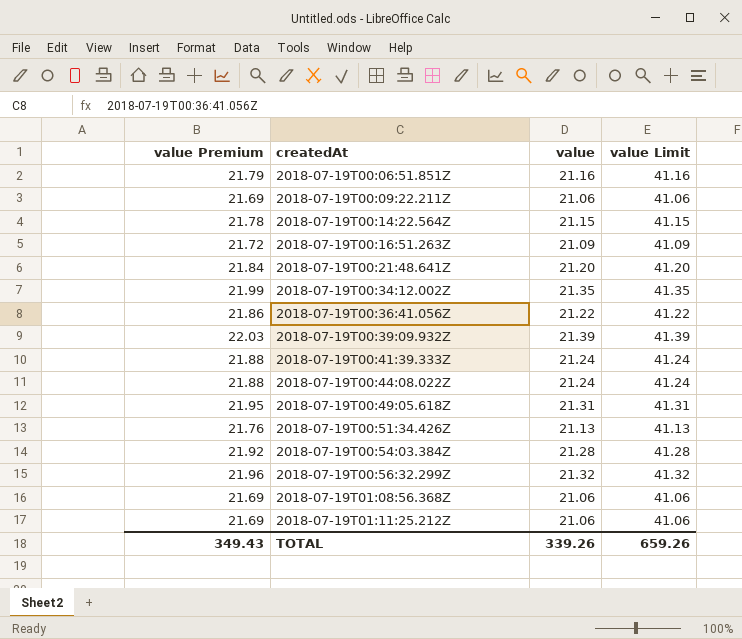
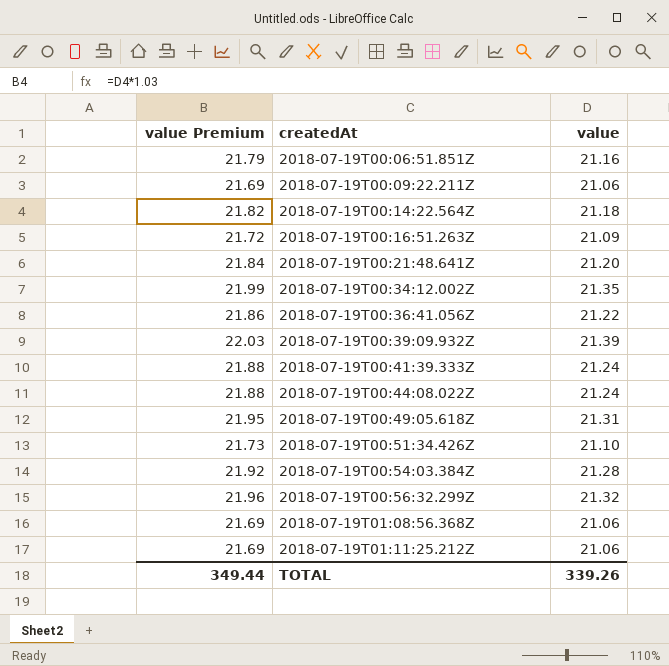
column value Limit | formula: [value] + 20 -> none
2018-07-19T00:14:22.564Z | value Premium: 21.78 -> 21.82
2018-07-19T00:14:22.564Z | value: 21.15 -> 21.18
2018-07-19T00:51:34.426Z | value Premium: 21.76 -> 21.73
2018-07-19T00:51:34.426Z | value: 21.13 -> 21.10
TOTAL | value Premium: 349.43 -> 349.44

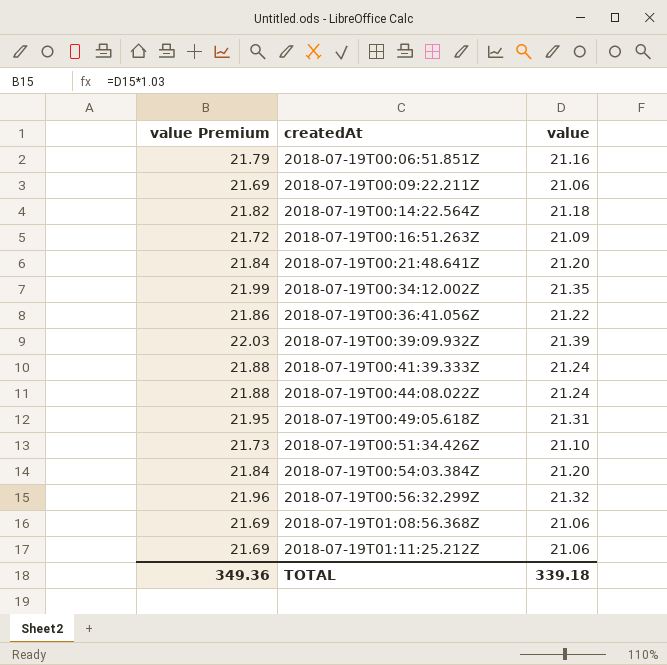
2018-07-19T00:54:03.384Z | value Premium: 21.92 -> 21.84
2018-07-19T00:54:03.384Z | value: 21.28 -> 21.20
TOTAL | value Premium: 349.44 -> 349.36
TOTAL | value: 339.26 -> 339.18

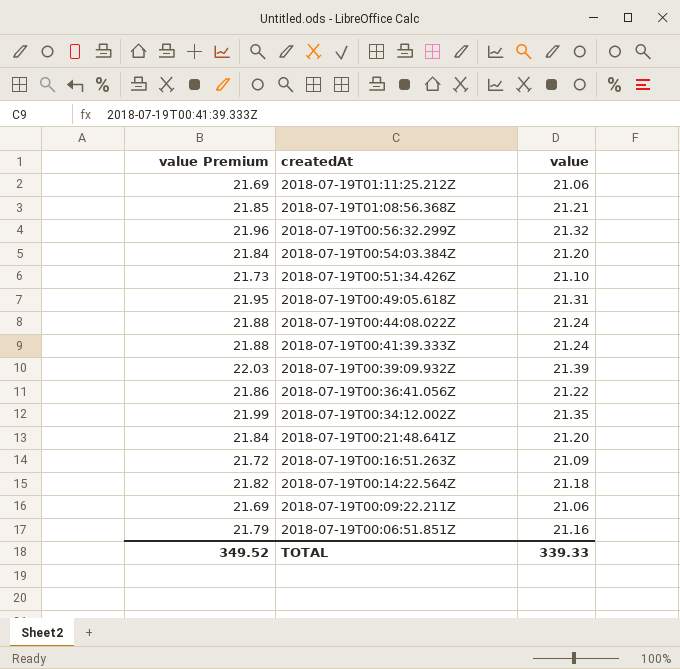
row order: createdAt ascending -> createdAt descending
2018-07-19T01:08:56.368Z | value Premium: 21.69 -> 21.85
2018-07-19T01:08:56.368Z | value: 21.06 -> 21.21
TOTAL | value Premium: 349.36 -> 349.52
TOTAL | value: 339.18 -> 339.33

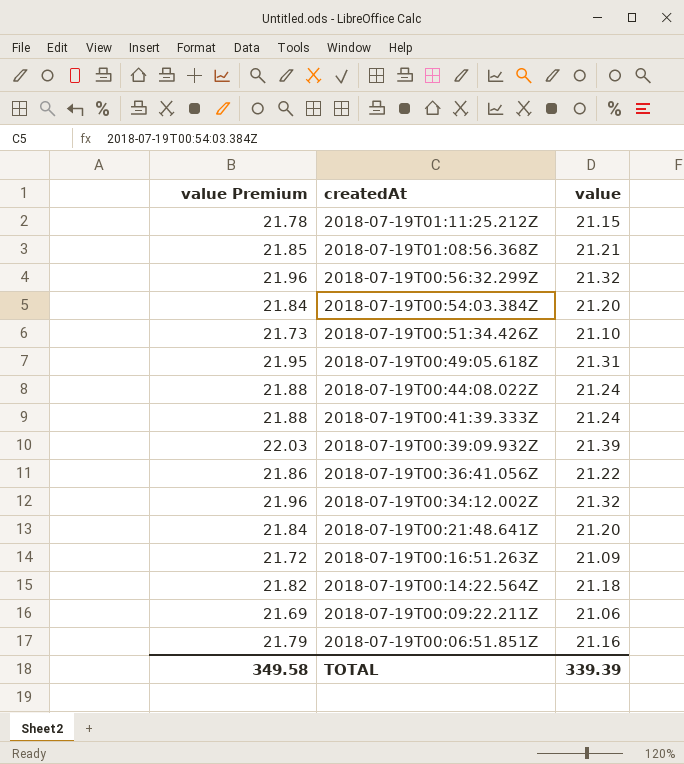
2018-07-19T01:11:25.212Z | value Premium: 21.69 -> 21.78
2018-07-19T01:11:25.212Z | value: 21.06 -> 21.15
2018-07-19T00:34:12.002Z | value Premium: 21.99 -> 21.96
2018-07-19T00:34:12.002Z | value: 21.35 -> 21.32
TOTAL | value Premium: 349.52 -> 349.58
TOTAL | value: 339.33 -> 339.39

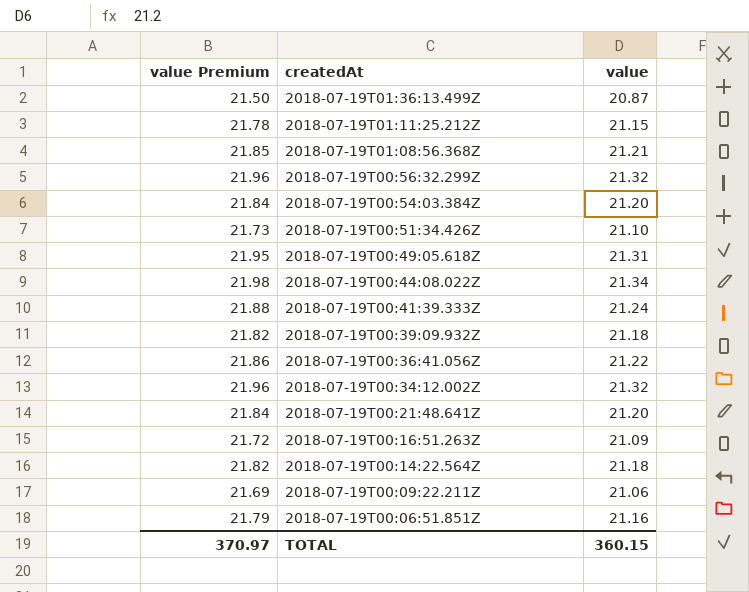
row 2018-07-19T01:36:13.499Z: none -> 21.50 | 20.87
2018-07-19T00:44:08.022Z | value Premium: 21.88 -> 21.98
2018-07-19T00:44:08.022Z | value: 21.24 -> 21.34
2018-07-19T00:39:09.932Z | value Premium: 22.03 -> 21.82
2018-07-19T00:39:09.932Z | value: 21.39 -> 21.18
TOTAL | value Premium: 349.58 -> 370.97
TOTAL | value: 339.39 -> 360.15

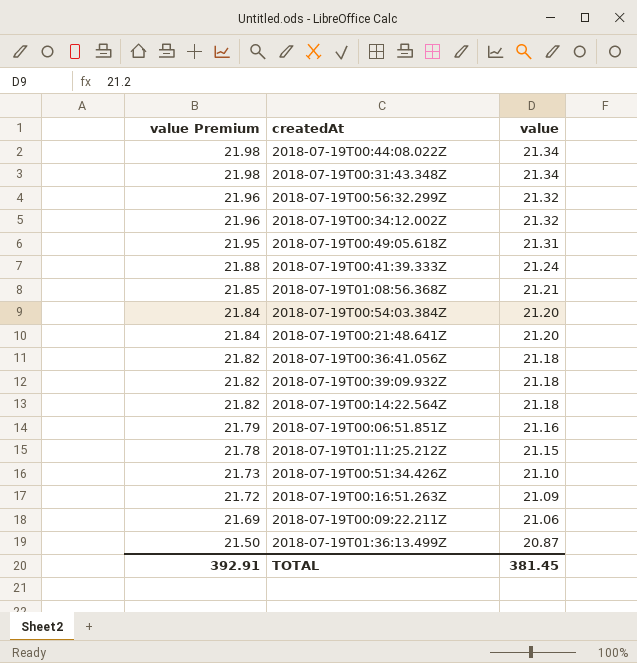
row order: createdAt descending -> value Premium descending
row 2018-07-19T00:31:43.348Z: none -> 21.98 | 21.34
2018-07-19T00:36:41.056Z | value Premium: 21.86 -> 21.82
2018-07-19T00:36:41.056Z | value: 21.22 -> 21.18
TOTAL | value Premium: 370.97 -> 392.91
TOTAL | value: 360.15 -> 381.45

